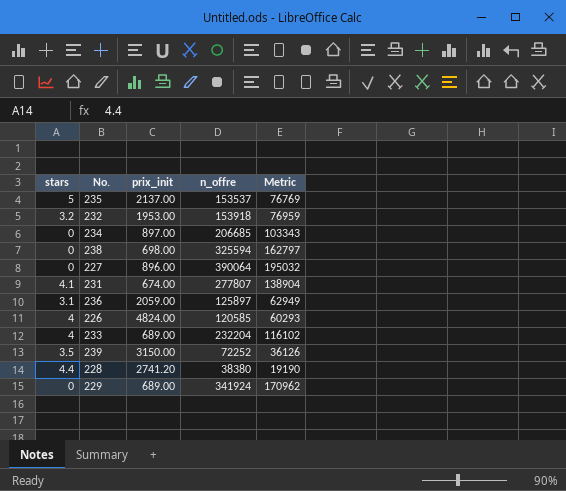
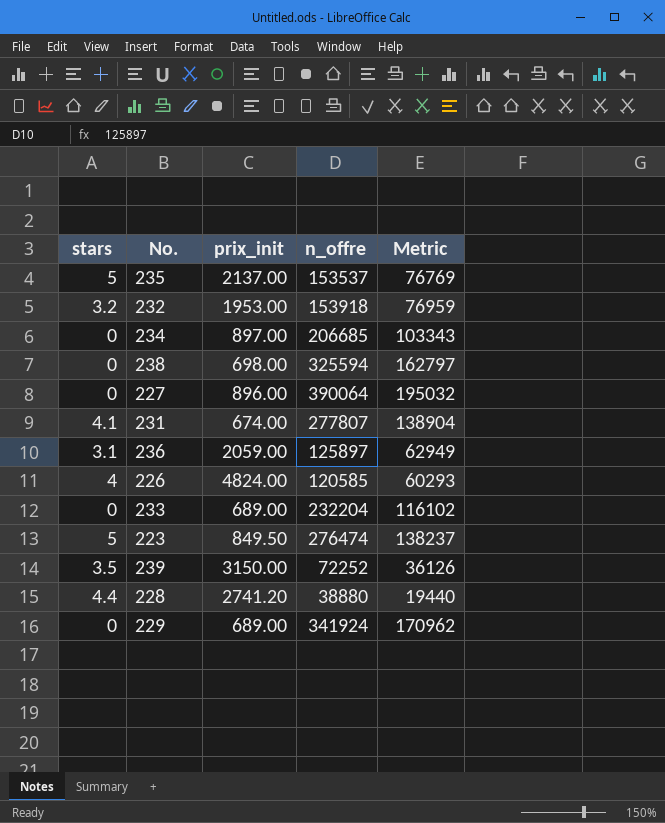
233 | stars: 4 -> 0
row 223: none -> 5 | 849.50 | 276474 | 138237
228 | n_offre: 38380 -> 38880
228 | Metric: 19190 -> 19440

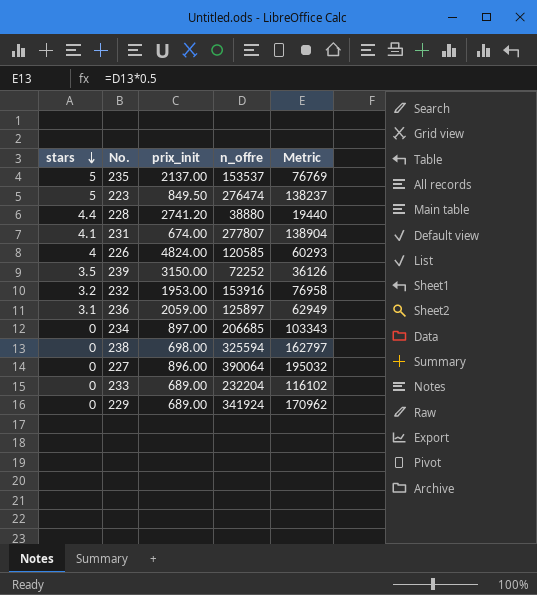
row order: none -> stars descending
232 | n_offre: 153918 -> 153916
232 | Metric: 76959 -> 76958

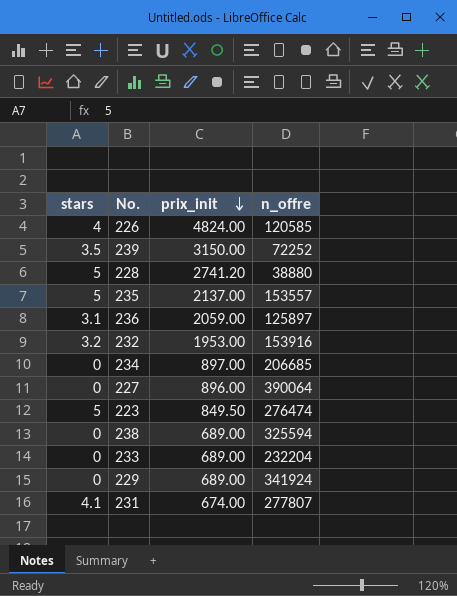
row order: stars descending -> prix_init descending
column Metric | formula: [n_offre] * 0.5 -> none
228 | stars: 4.4 -> 5
235 | n_offre: 153537 -> 153557
238 | prix_init: 698.00 -> 689.00

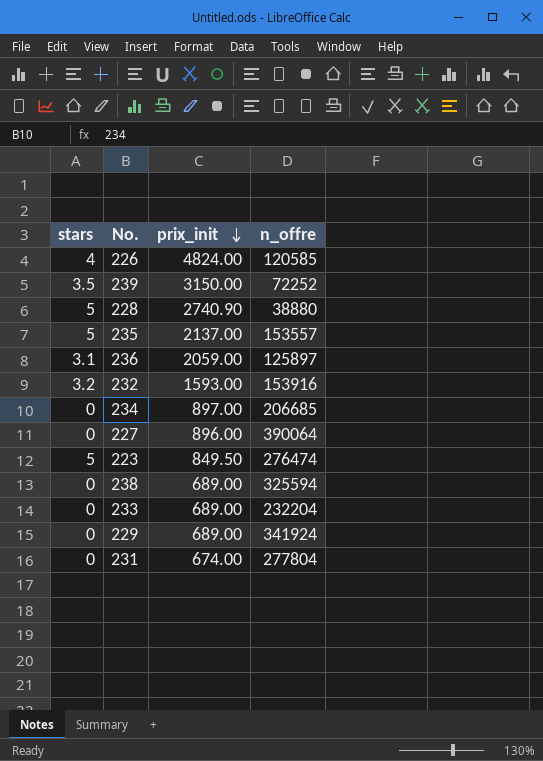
228 | prix_init: 2741.20 -> 2740.90
232 | prix_init: 1953.00 -> 1593.00
231 | stars: 4.1 -> 0
231 | n_offre: 277807 -> 277804

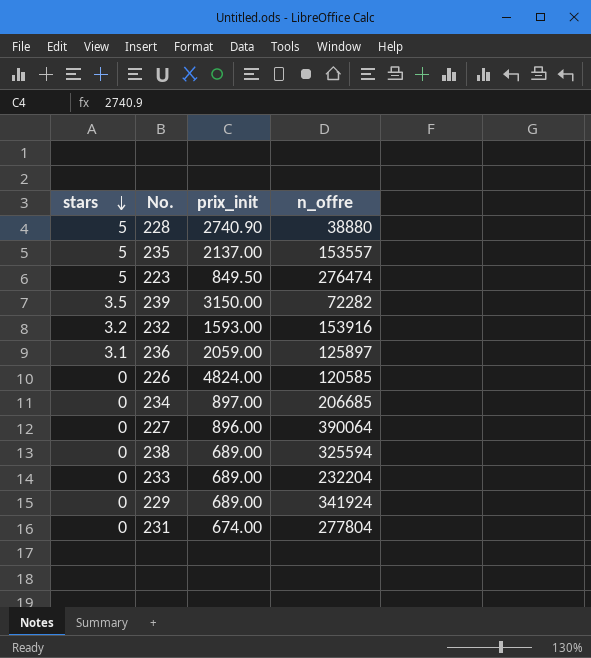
row order: prix_init descending -> stars descending
239 | n_offre: 72252 -> 72282
226 | stars: 4 -> 0

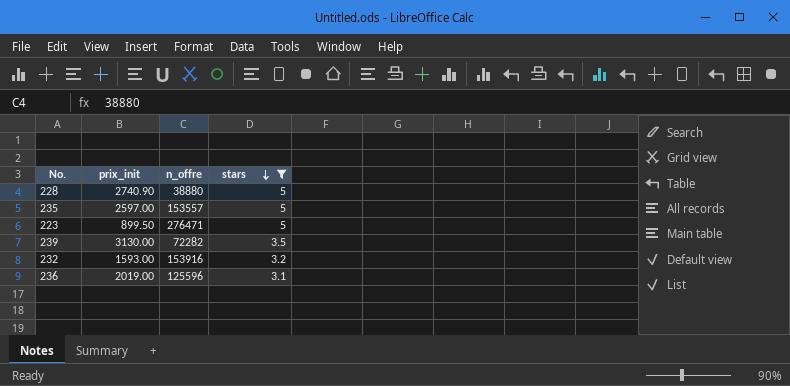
filter: none -> stars != 0
column stars | position: 1 -> 4
235 | prix_init: 2137.00 -> 2597.00
223 | prix_init: 849.50 -> 899.50
223 | n_offre: 276474 -> 276471
239 | prix_init: 3150.00 -> 3130.00
236 | prix_init: 2059.00 -> 2019.00
236 | n_offre: 125897 -> 125596

